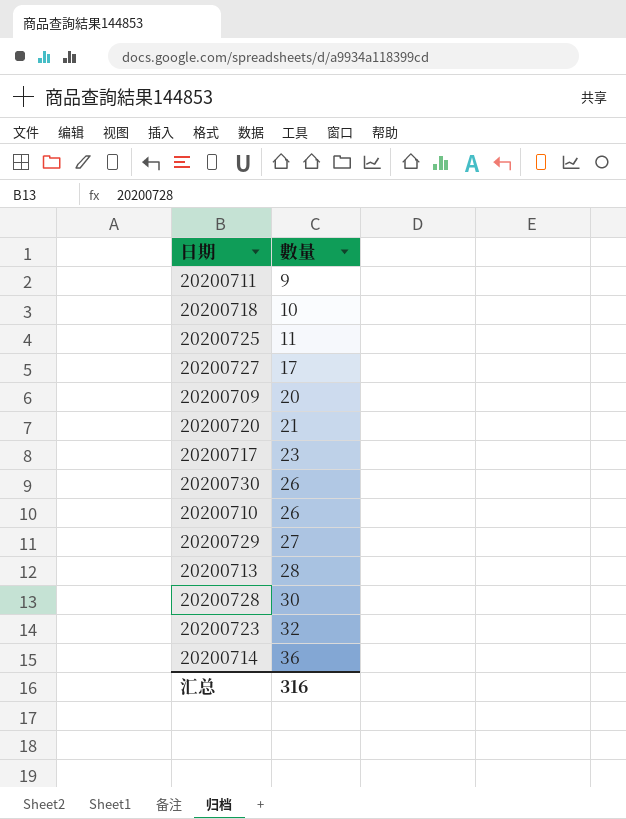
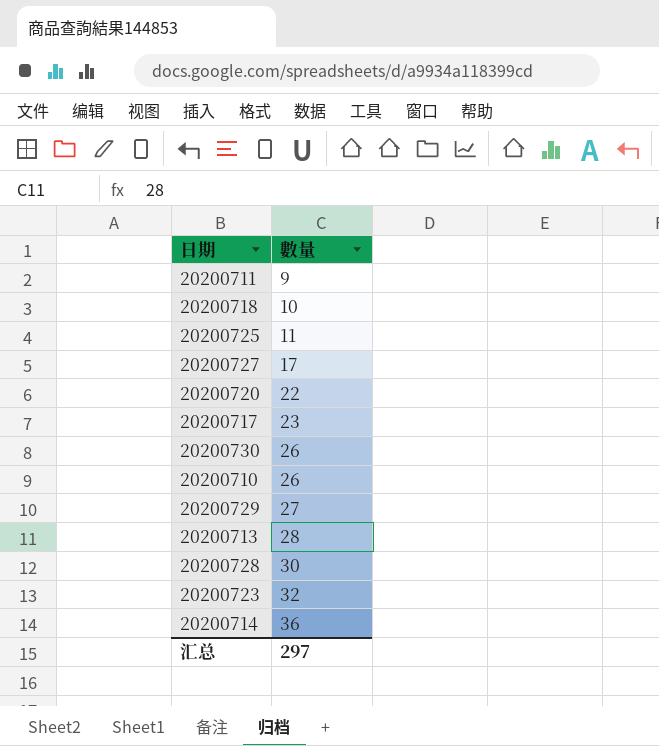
row 20200709: 20 -> none
20200720 | 數量: 21 -> 22
汇总 | 數量: 316 -> 297

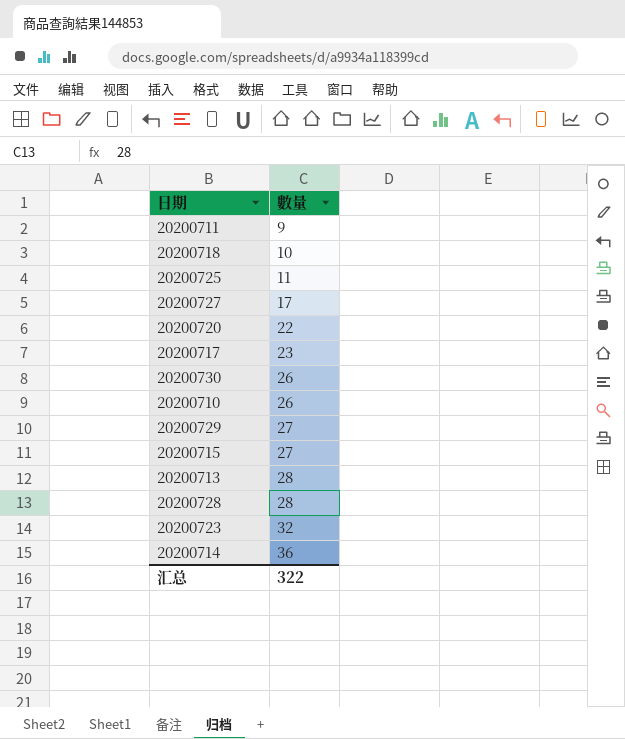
row 20200715: none -> 27
20200728 | 數量: 30 -> 28
汇总 | 數量: 297 -> 322

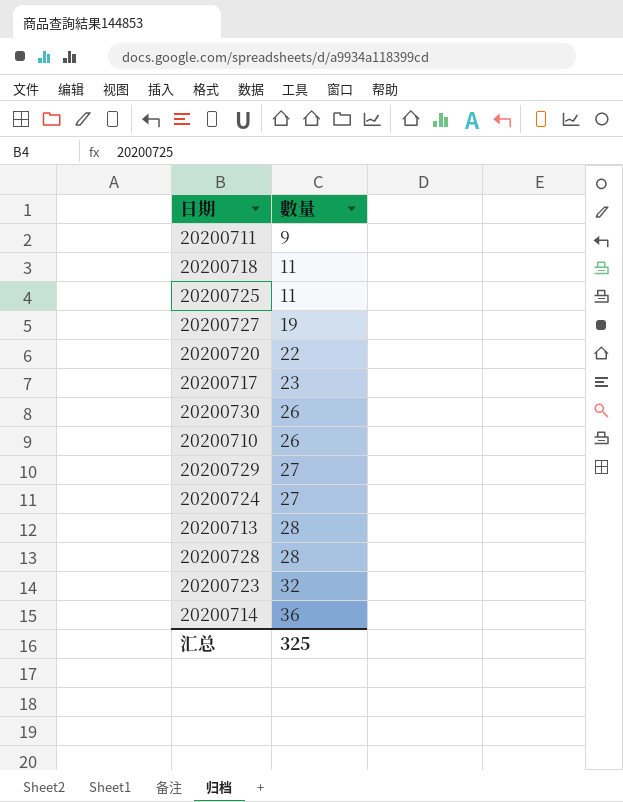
row 20200715: 27 -> none
20200718 | 數量: 10 -> 11
20200727 | 數量: 17 -> 19
row 20200724: none -> 27
汇总 | 數量: 322 -> 325

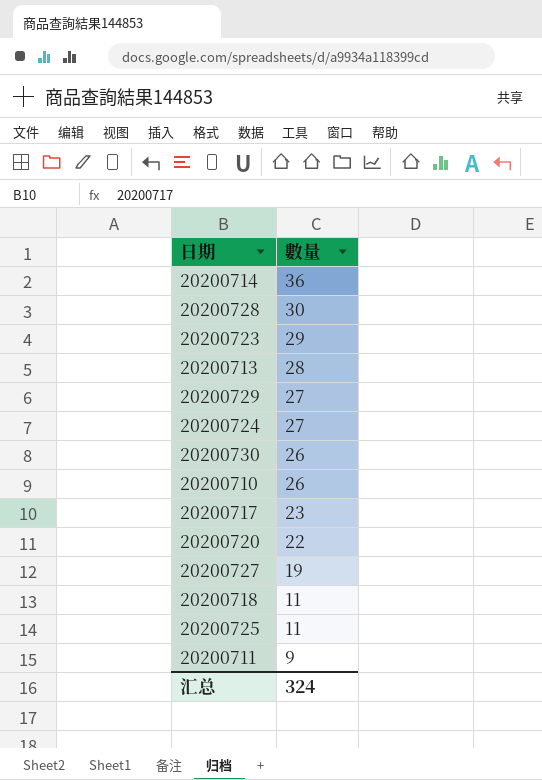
row order: 數量 ascending -> 數量 descending
20200728 | 數量: 28 -> 30
20200723 | 數量: 32 -> 29
汇总 | 數量: 325 -> 324

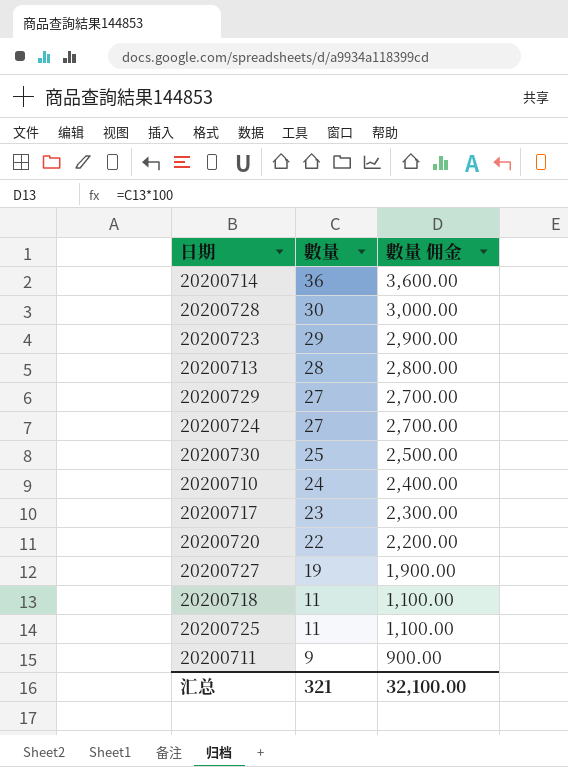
column 數量 佣金 | formula: none -> [數量] * 100
20200730 | 數量: 26 -> 25
20200710 | 數量: 26 -> 24
汇总 | 數量: 324 -> 321

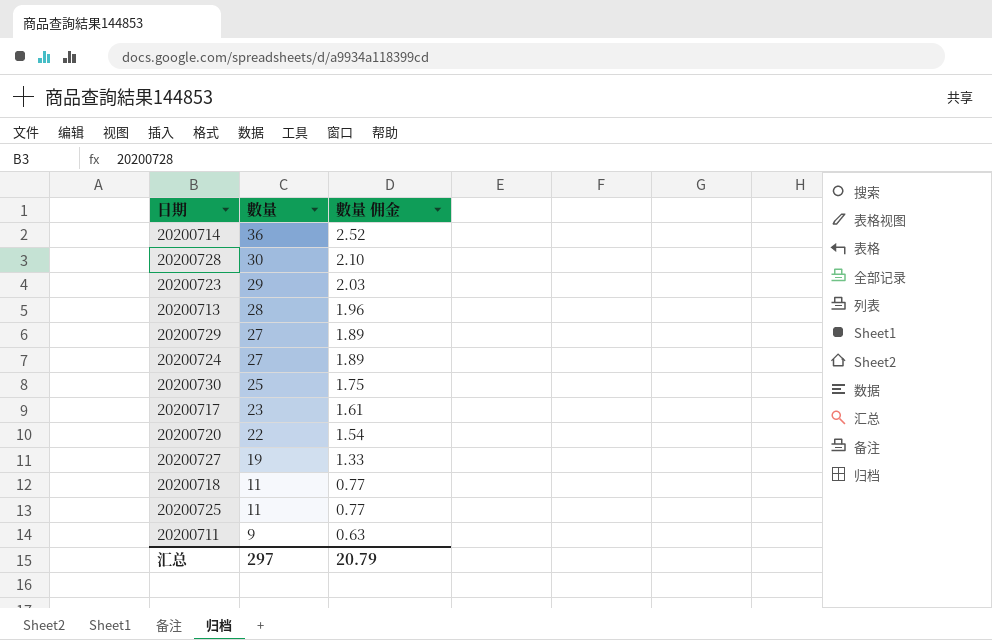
column 數量 佣金 | formula: [數量] * 100 -> [數量] * 0.07
row 20200710: 24 | 2,400.00 -> none
汇总 | 數量: 321 -> 297
汇总 | 數量 佣金: 32,100.00 -> 20.79

